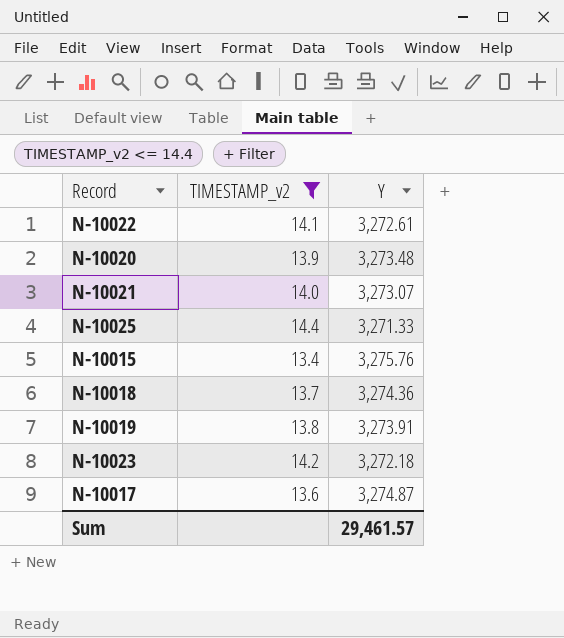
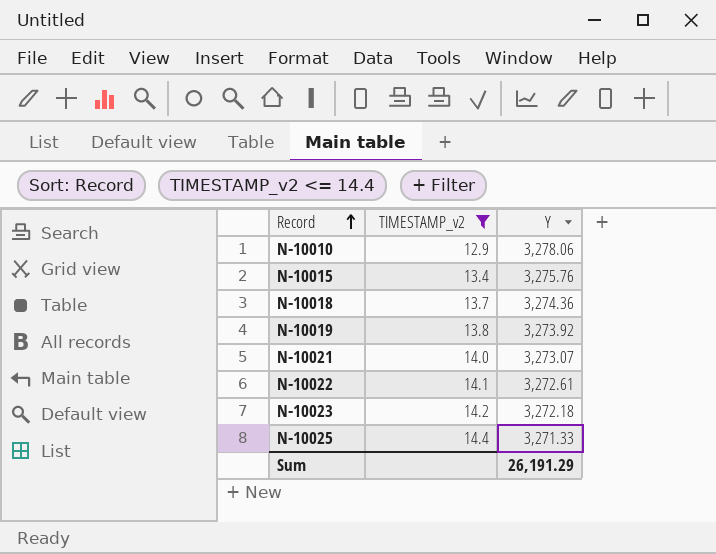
row order: none -> Record ascending
row N-10020: 13.9 | 3,273.48 -> none
row N-10017: 13.6 | 3,274.87 -> none
row N-10010: none -> 12.9 | 3,278.06
N-10019 | Y: 3,273.91 -> 3,273.92
Sum | Y: 29,461.57 -> 26,191.29

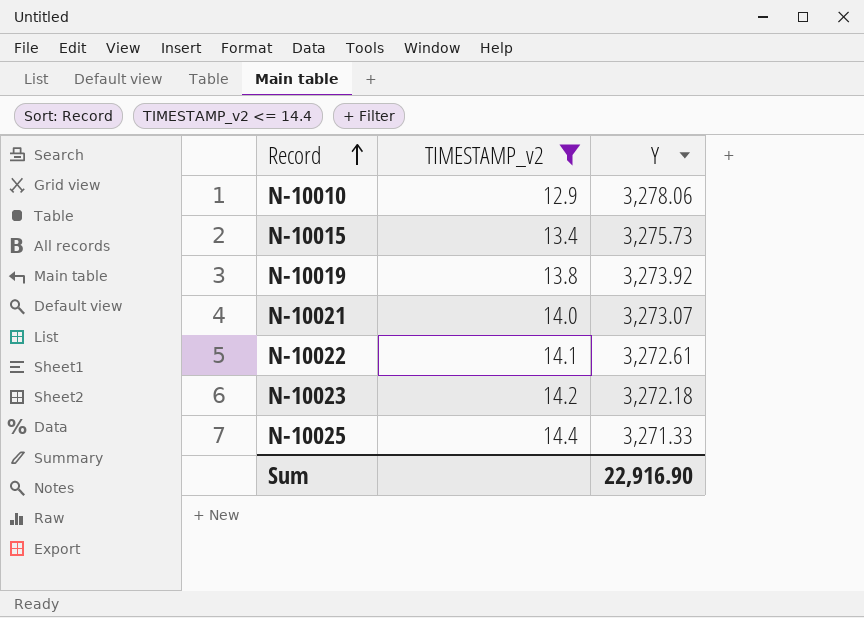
row N-10018: 13.7 | 3,274.36 -> none
N-10015 | Y: 3,275.76 -> 3,275.73
Sum | Y: 26,191.29 -> 22,916.90

